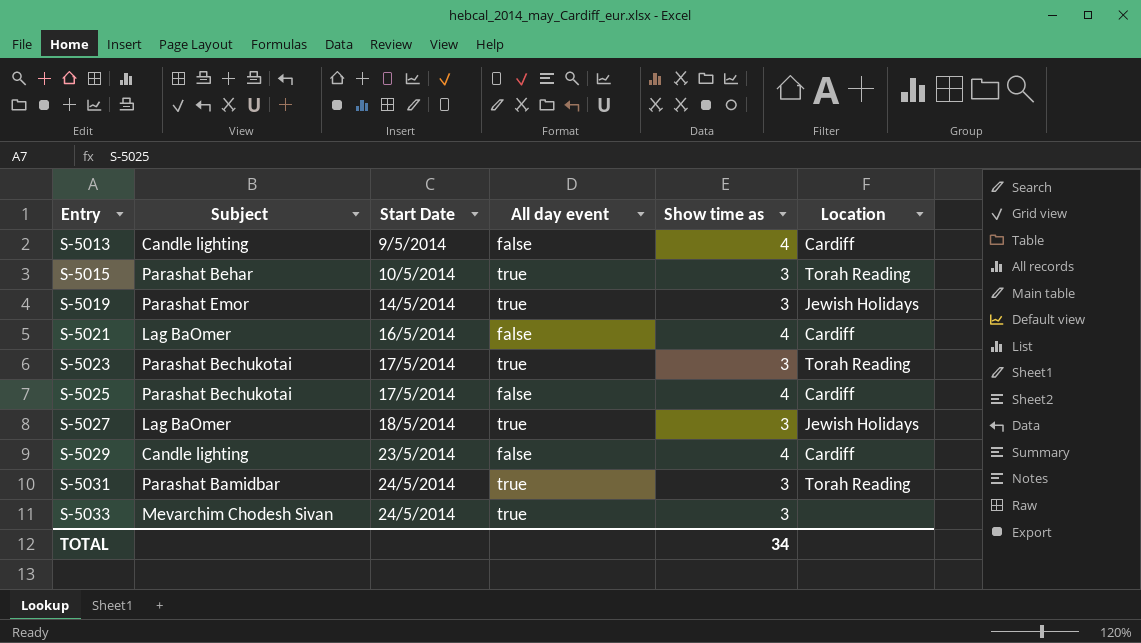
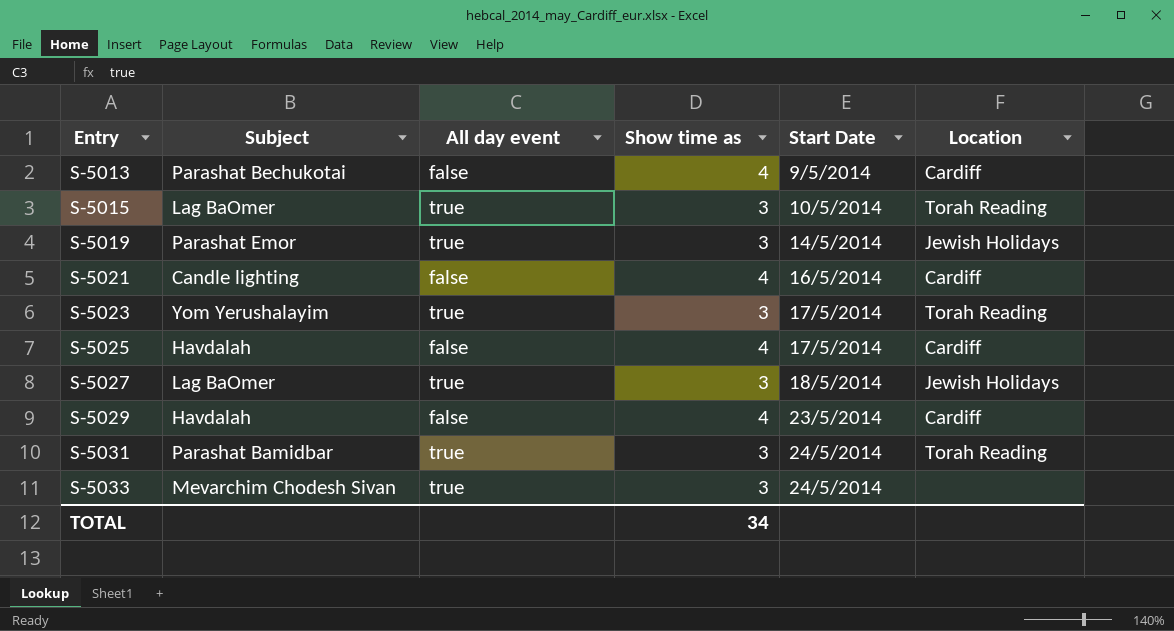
column Start Date | position: 3 -> 5
S-5013 | Subject: Candle lighting -> Parashat Bechukotai
S-5015 | Subject: Parashat Behar -> Lag BaOmer
S-5021 | Subject: Lag BaOmer -> Candle lighting
S-5023 | Subject: Parashat Bechukotai -> Yom Yerushalayim
S-5025 | Subject: Parashat Bechukotai -> Havdalah
S-5029 | Subject: Candle lighting -> Havdalah

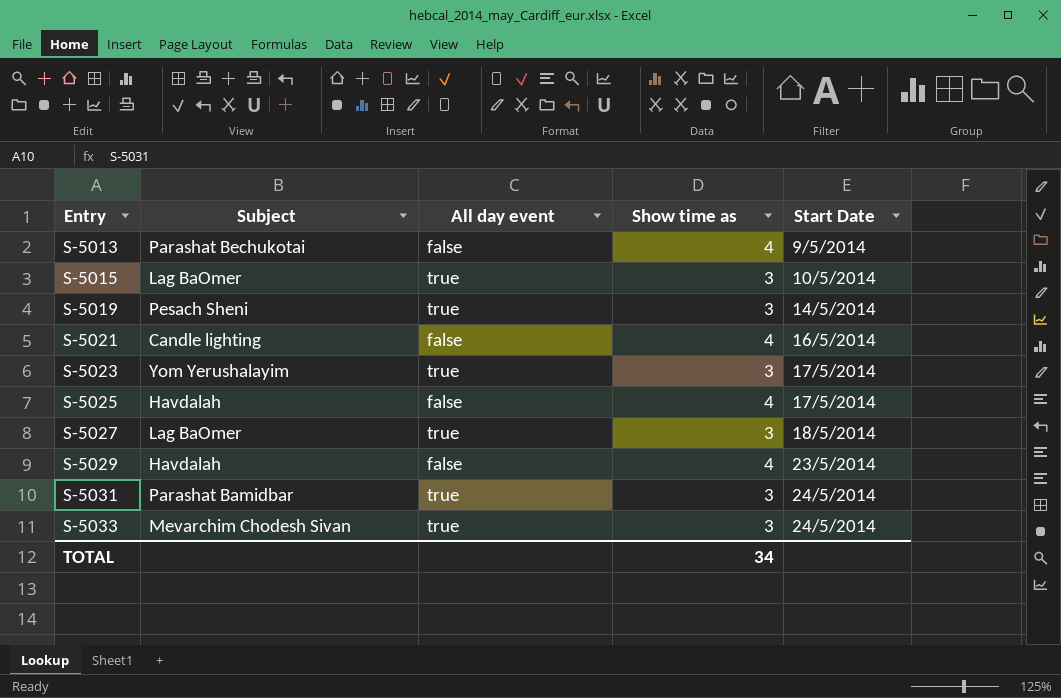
column Location | position: 6 -> none
S-5019 | Subject: Parashat Emor -> Pesach Sheni

